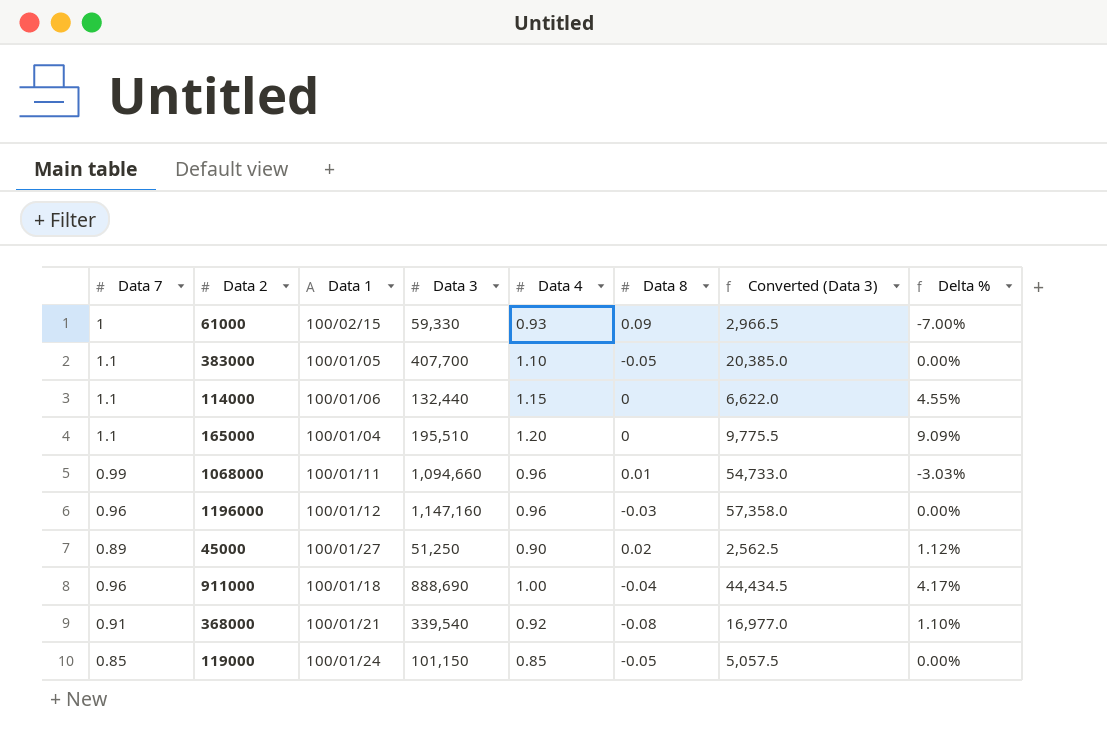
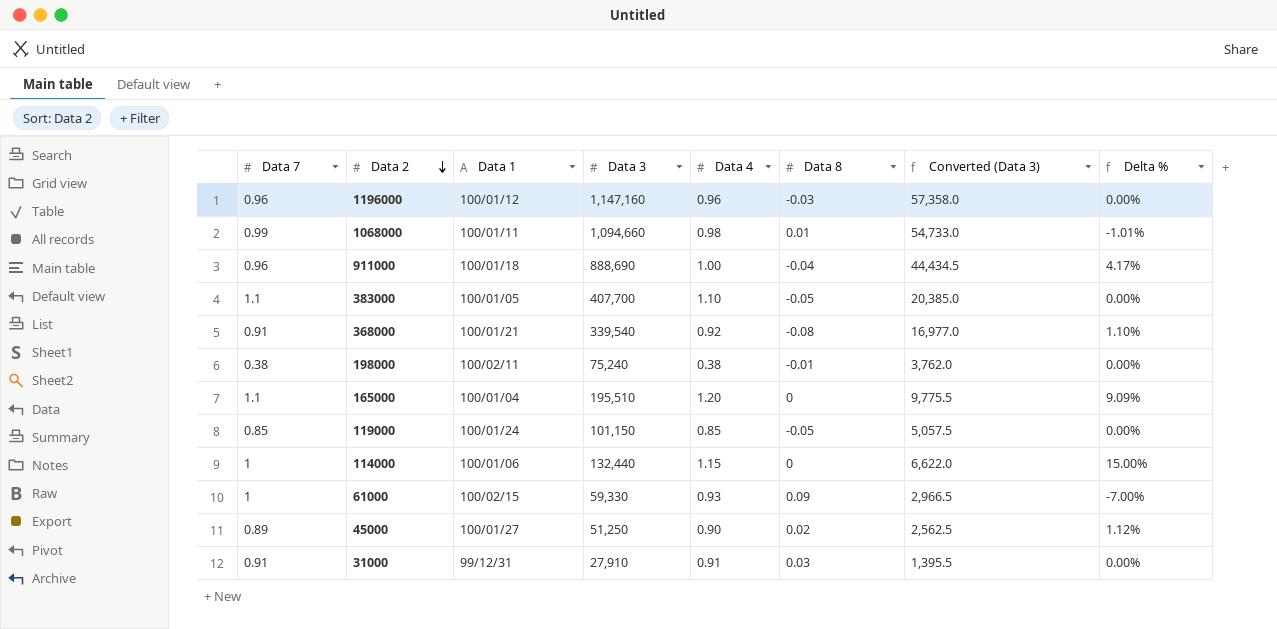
row order: none -> Data 2 descending
1068000 | Data 4: 0.96 -> 0.98
1068000 | Delta %: -3.03% -> -1.01%
row 198000: none -> 0.38 | 100/02/11 | 75,240 | 0.38 | -0.01 | 3,762.0 | 0.00%
114000 | Data 7: 1.1 -> 1
114000 | Delta %: 4.55% -> 15.00%
row 31000: none -> 0.91 | 99/12/31 | 27,910 | 0.91 | 0.03 | 1,395.5 | 0.00%

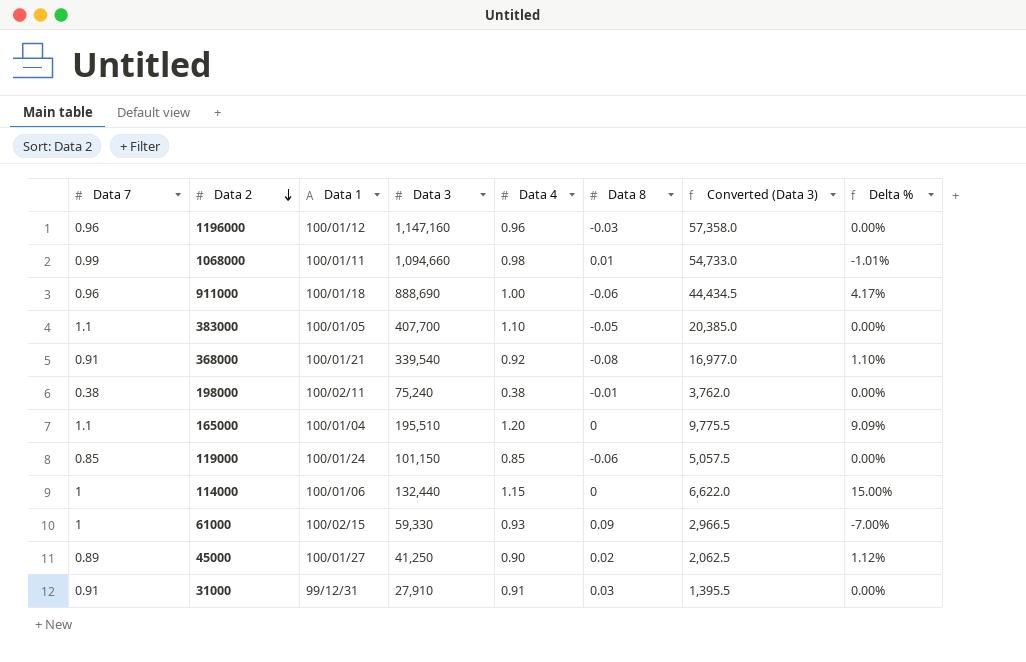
911000 | Data 8: -0.04 -> -0.06
119000 | Data 8: -0.05 -> -0.06
45000 | Data 3: 51,250 -> 41,250
45000 | Converted (Data 3): 2,562.5 -> 2,062.5

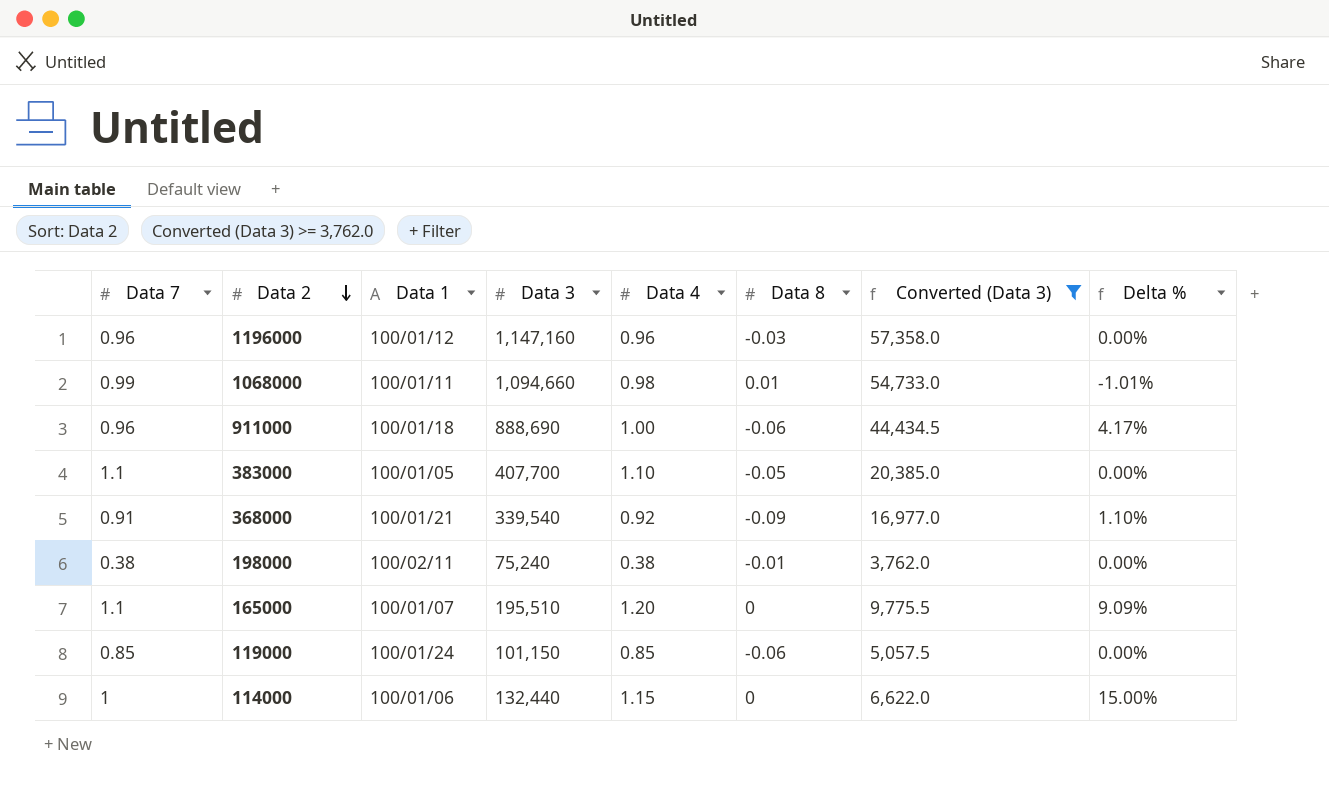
filter: none -> Converted (Data 3) >= 3,762.0
368000 | Data 8: -0.08 -> -0.09
165000 | Data 1: 100/01/04 -> 100/01/07

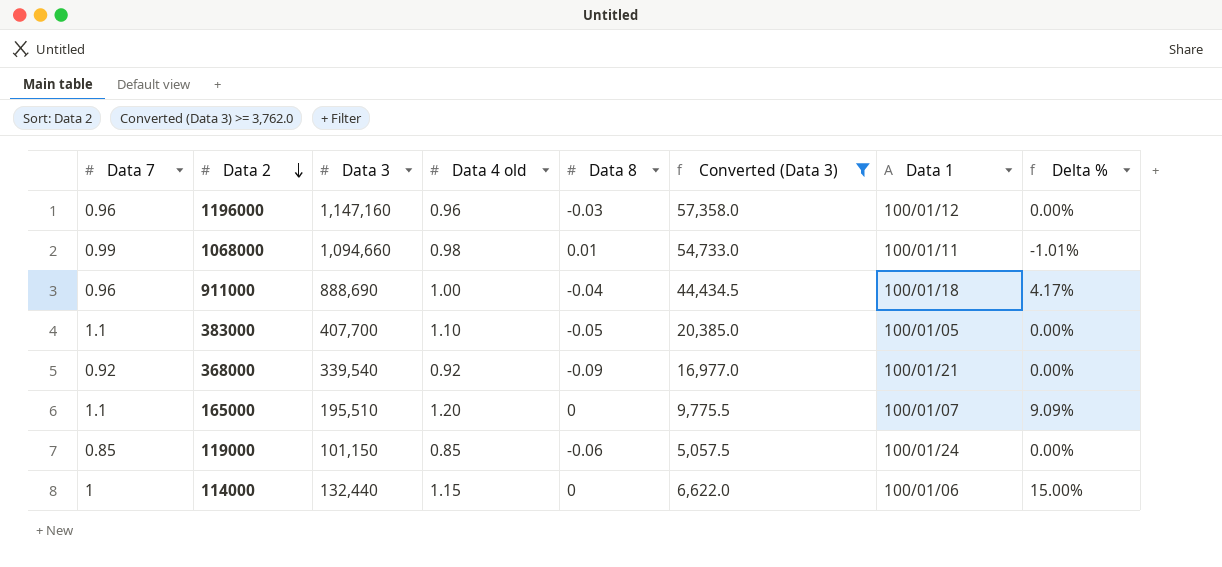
column name: Data 4 -> Data 4 old
column Data 1 | position: 3 -> 7
row 198000: 0.38 | 100/02/11 | 75,240 | 0.38 | -0.01 | 3,762.0 | 0.00% -> none
911000 | Data 8: -0.06 -> -0.04
368000 | Data 7: 0.91 -> 0.92
368000 | Delta %: 1.10% -> 0.00%

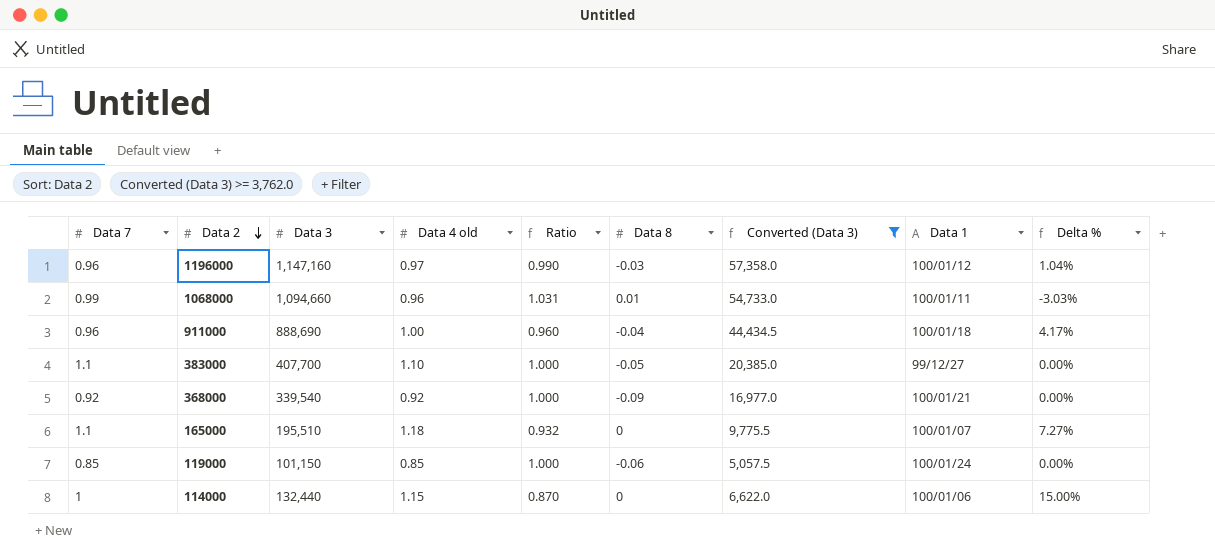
column Ratio | formula: none -> [Data 7] / [Data 4 old]
1196000 | Data 4 old: 0.96 -> 0.97
1196000 | Delta %: 0.00% -> 1.04%
1068000 | Data 4 old: 0.98 -> 0.96
1068000 | Delta %: -1.01% -> -3.03%
383000 | Data 1: 100/01/05 -> 99/12/27
165000 | Data 4 old: 1.20 -> 1.18
165000 | Delta %: 9.09% -> 7.27%

